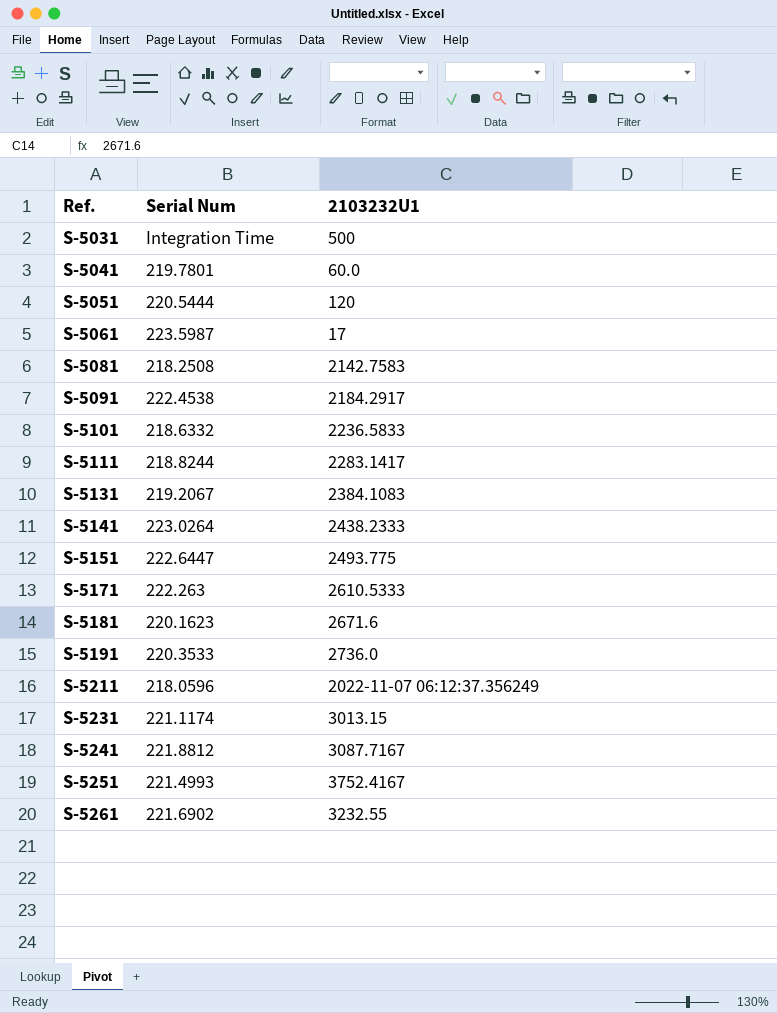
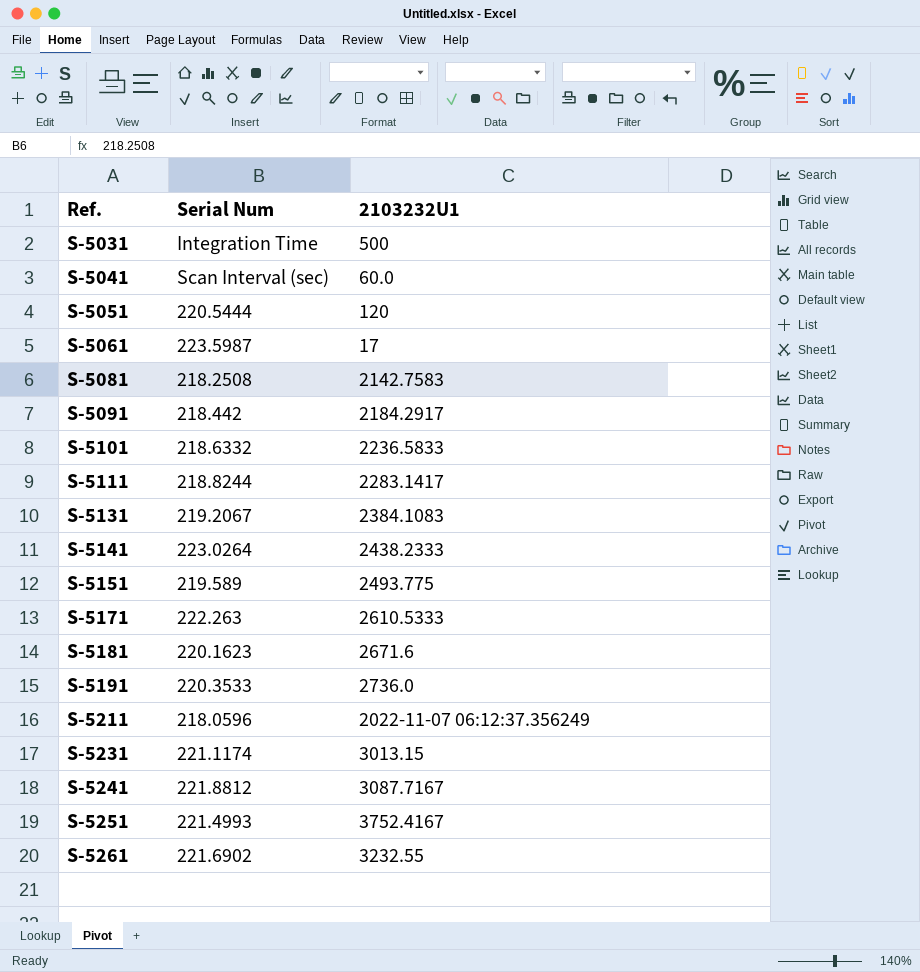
S-5041 | Serial Num: 219.7801 -> Scan Interval (sec)
S-5091 | Serial Num: 222.4538 -> 218.442
S-5151 | Serial Num: 222.6447 -> 219.589

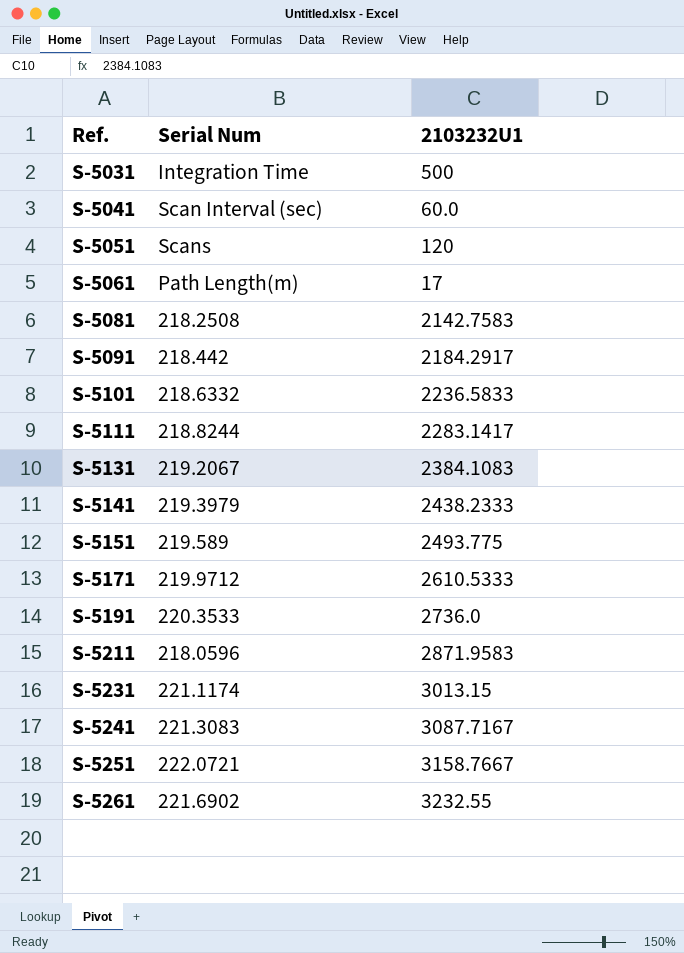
row S-5181: 220.1623 | 2671.6 -> none
S-5051 | Serial Num: 220.5444 -> Scans
S-5061 | Serial Num: 223.5987 -> Path Length(m)
S-5141 | Serial Num: 223.0264 -> 219.3979
S-5171 | Serial Num: 222.263 -> 219.9712
S-5211 | 2103232U1: 2022-11-07 06:12:37.356249 -> 2871.9583
S-5241 | Serial Num: 221.8812 -> 221.3083
S-5251 | Serial Num: 221.4993 -> 222.0721
S-5251 | 2103232U1: 3752.4167 -> 3158.7667

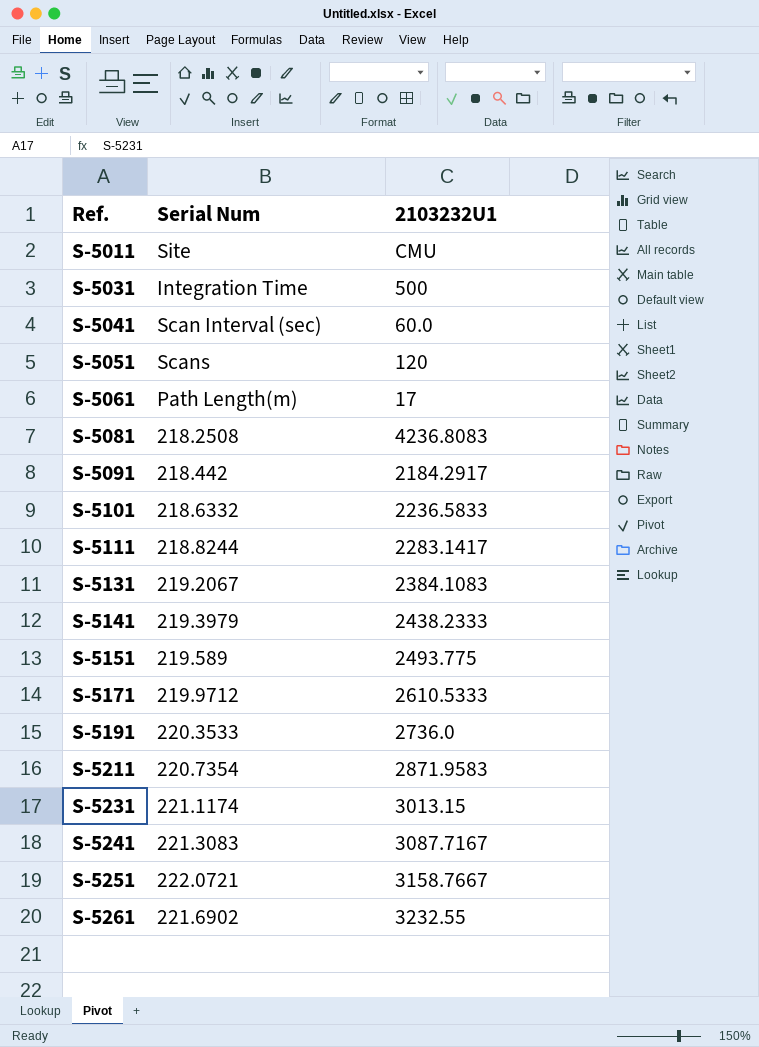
row S-5011: none -> Site | CMU
S-5081 | 2103232U1: 2142.7583 -> 4236.8083
S-5211 | Serial Num: 218.0596 -> 220.7354

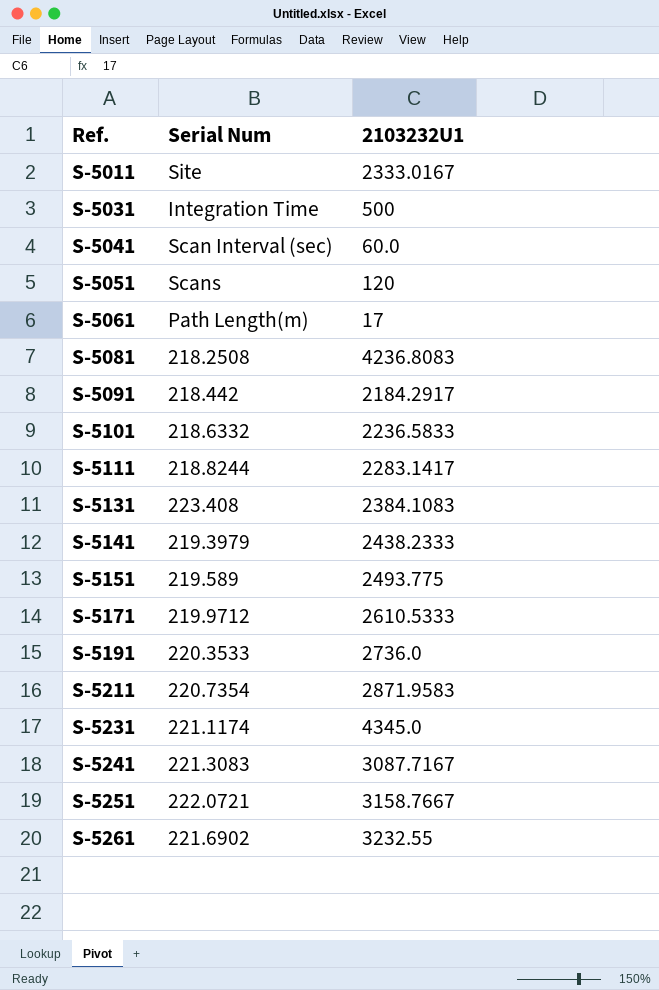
S-5011 | 2103232U1: CMU -> 2333.0167
S-5131 | Serial Num: 219.2067 -> 223.408
S-5231 | 2103232U1: 3013.15 -> 4345.0

